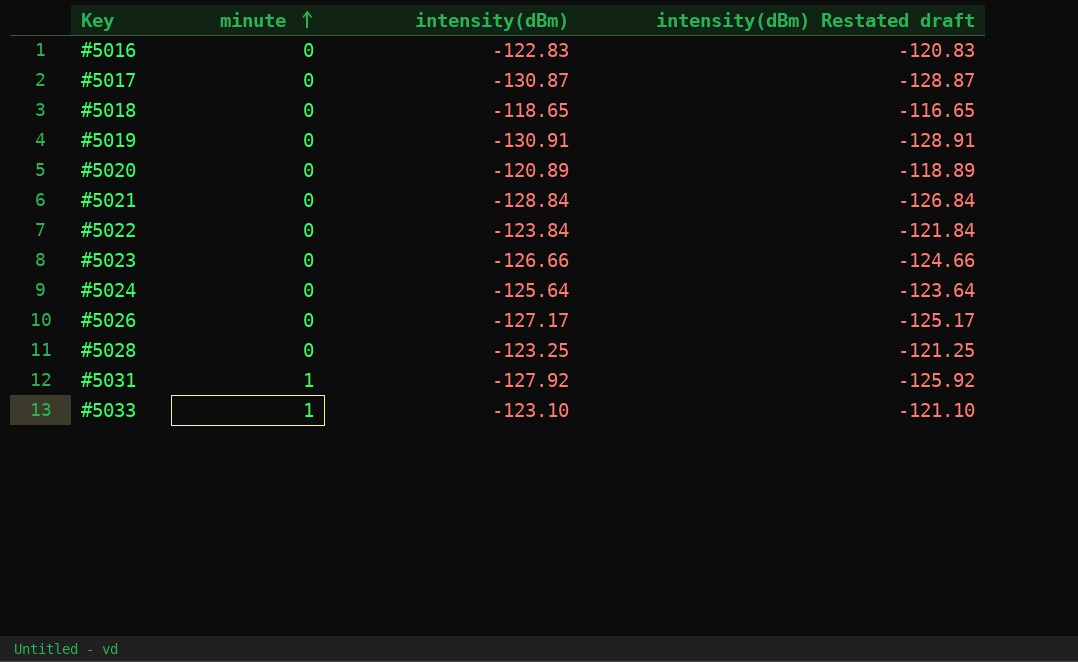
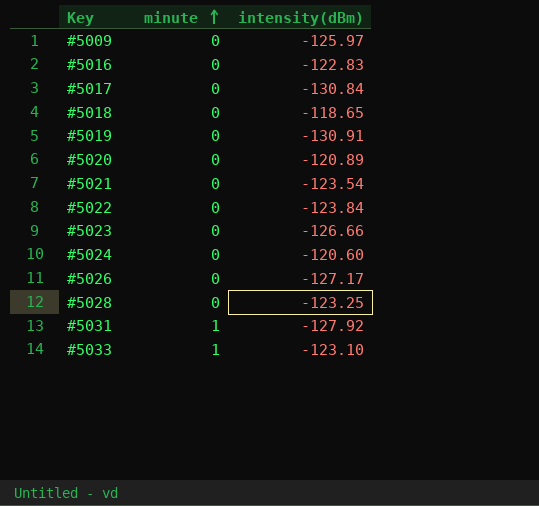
column intensity(dBm) Restated draft | formula: [intensity(dBm)] + 2 -> none
row #5009: none -> 0 | -125.97
#5017 | intensity(dBm): -130.87 -> -130.84
#5021 | intensity(dBm): -128.84 -> -123.54
#5024 | intensity(dBm): -125.64 -> -120.60

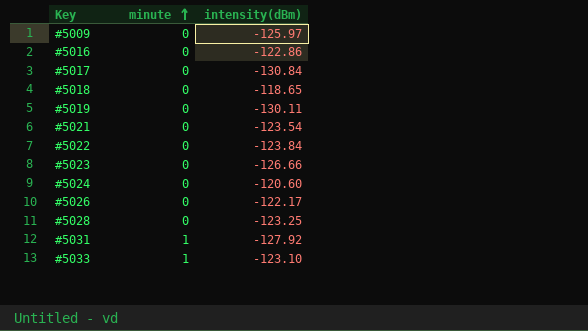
row #5020: 0 | -120.89 -> none
#5016 | intensity(dBm): -122.83 -> -122.86
#5019 | intensity(dBm): -130.91 -> -130.11
#5026 | intensity(dBm): -127.17 -> -122.17

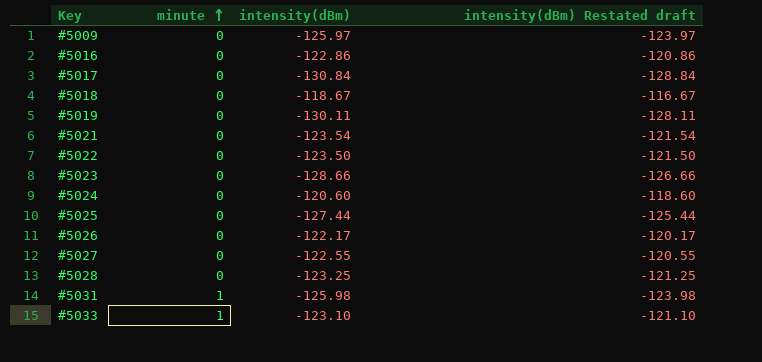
column intensity(dBm) Restated draft | formula: none -> [intensity(dBm)] + 2
#5018 | intensity(dBm): -118.65 -> -118.67
#5022 | intensity(dBm): -123.84 -> -123.50
#5023 | intensity(dBm): -126.66 -> -128.66
row #5025: none -> 0 | -127.44 | -125.44
row #5027: none -> 0 | -122.55 | -120.55
#5031 | intensity(dBm): -127.92 -> -125.98

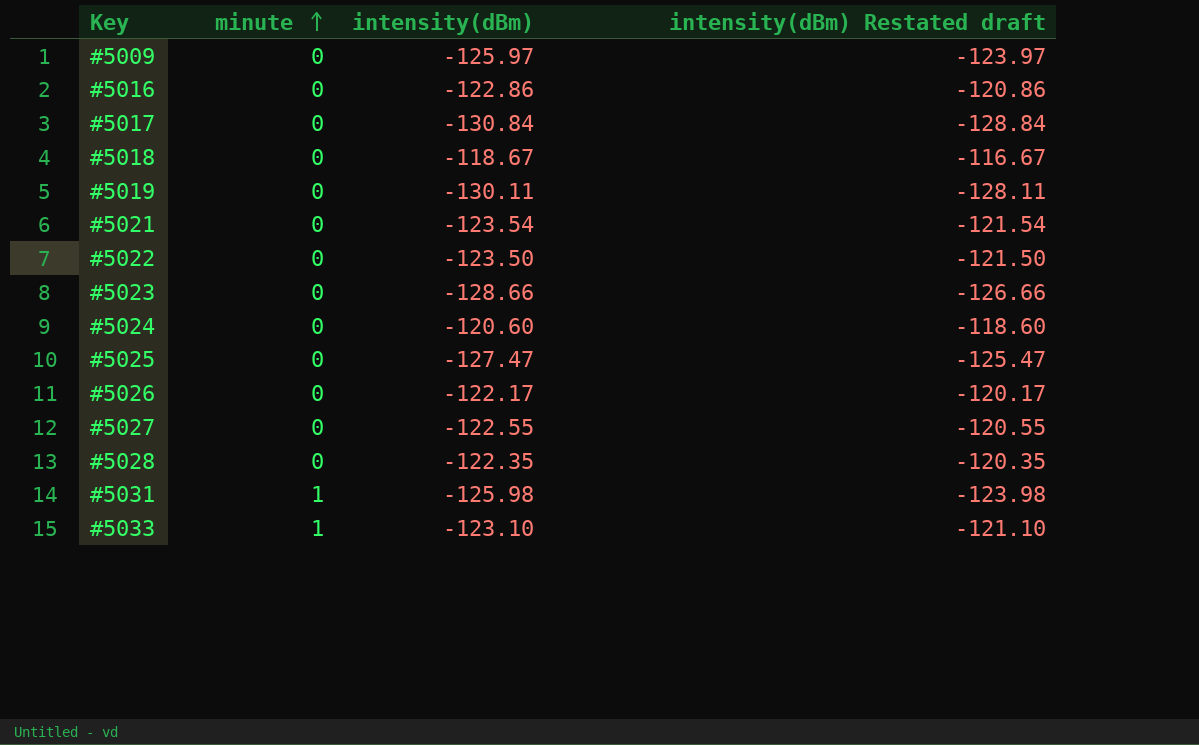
#5025 | intensity(dBm): -127.44 -> -127.47
#5025 | intensity(dBm) Restated draft: -125.44 -> -125.47
#5028 | intensity(dBm): -123.25 -> -122.35
#5028 | intensity(dBm) Restated draft: -121.25 -> -120.35

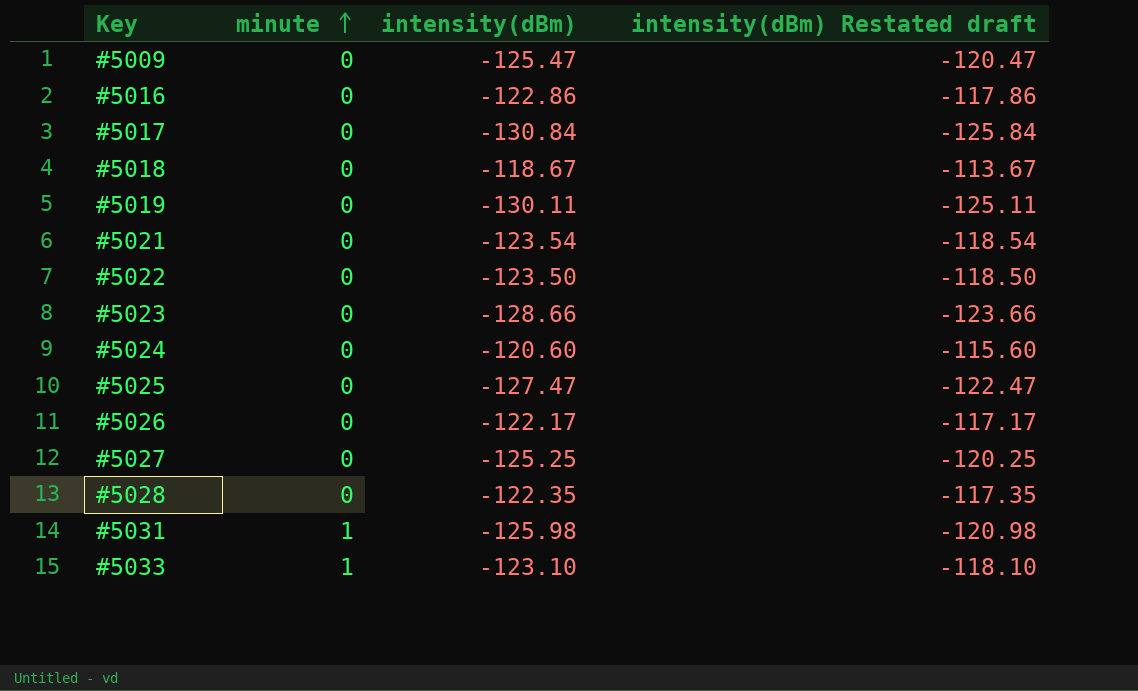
column intensity(dBm) Restated draft | formula: [intensity(dBm)] + 2 -> [intensity(dBm)] + 5
#5009 | intensity(dBm): -125.97 -> -125.47
#5027 | intensity(dBm): -122.55 -> -125.25

